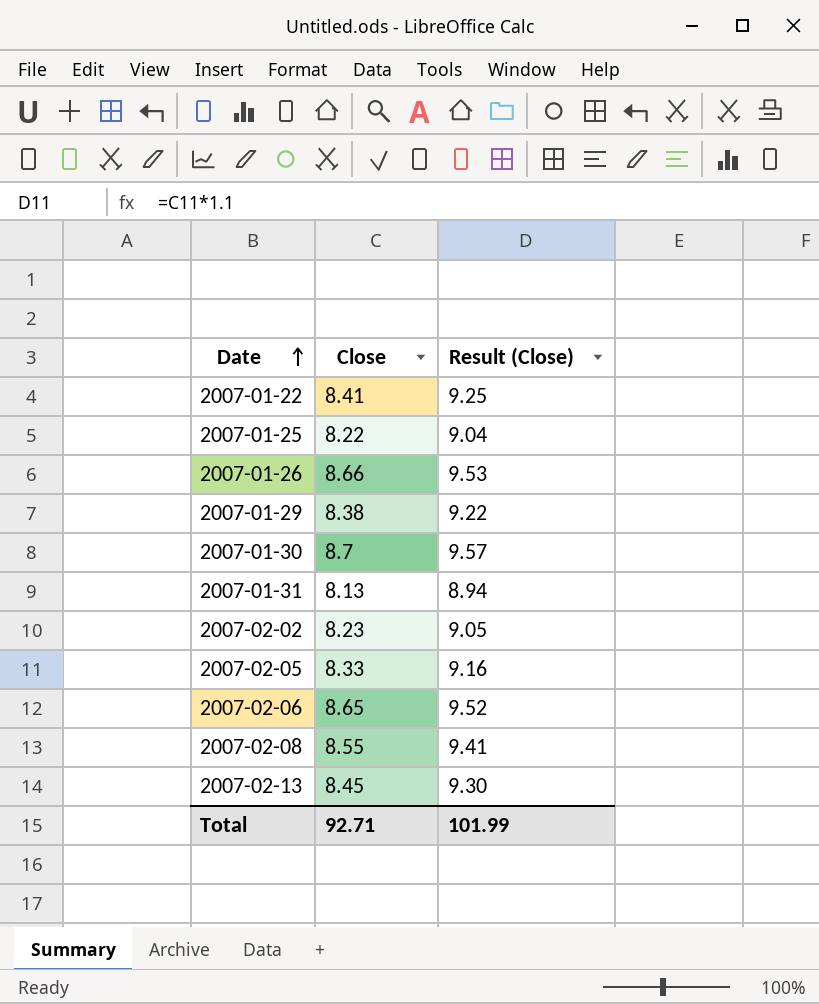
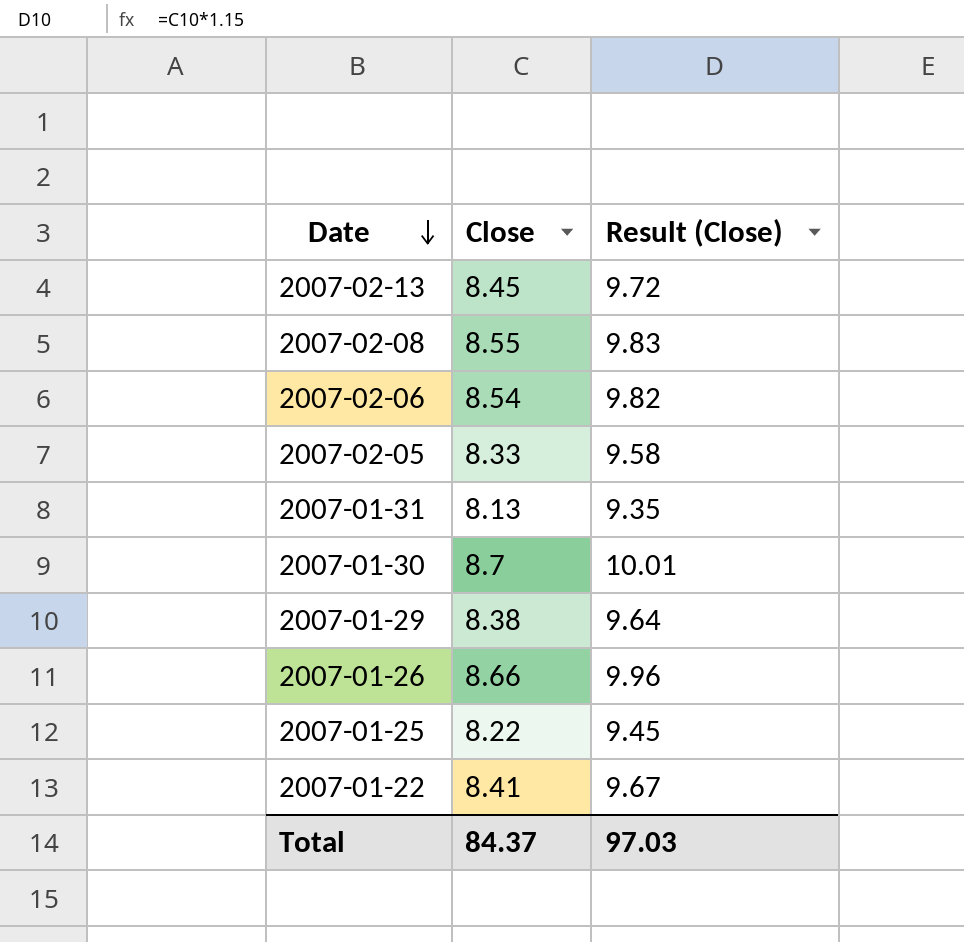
row order: Date ascending -> Date descending
column Result (Close) | formula: [Close] * 1.1 -> [Close] * 1.15
row 2007-02-02: 8.23 | 9.05 -> none
2007-02-06 | Close: 8.65 -> 8.54
Total | Close: 92.71 -> 84.37
Total | Result (Close): 101.99 -> 97.03

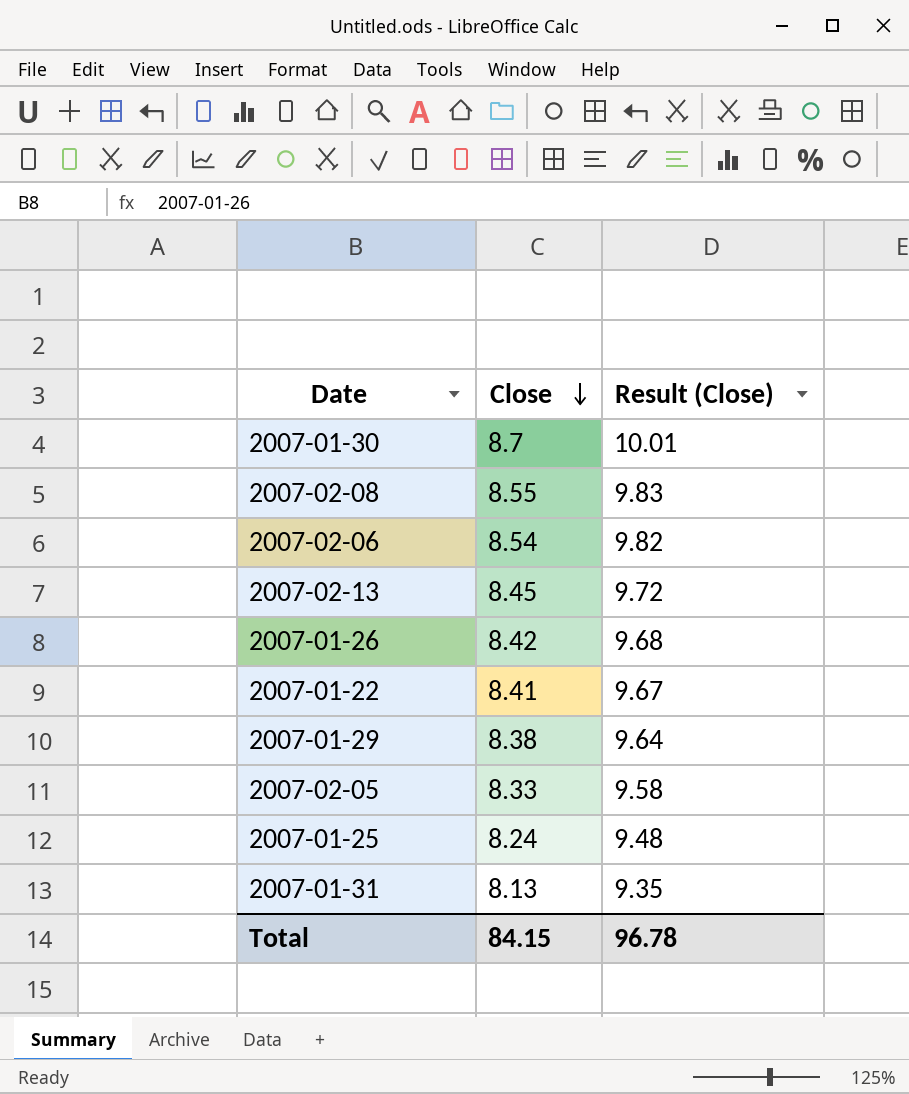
row order: Date descending -> Close descending
2007-01-26 | Close: 8.66 -> 8.42
2007-01-26 | Result (Close): 9.96 -> 9.68
2007-01-25 | Close: 8.22 -> 8.24
2007-01-25 | Result (Close): 9.45 -> 9.48
Total | Close: 84.37 -> 84.15
Total | Result (Close): 97.03 -> 96.78

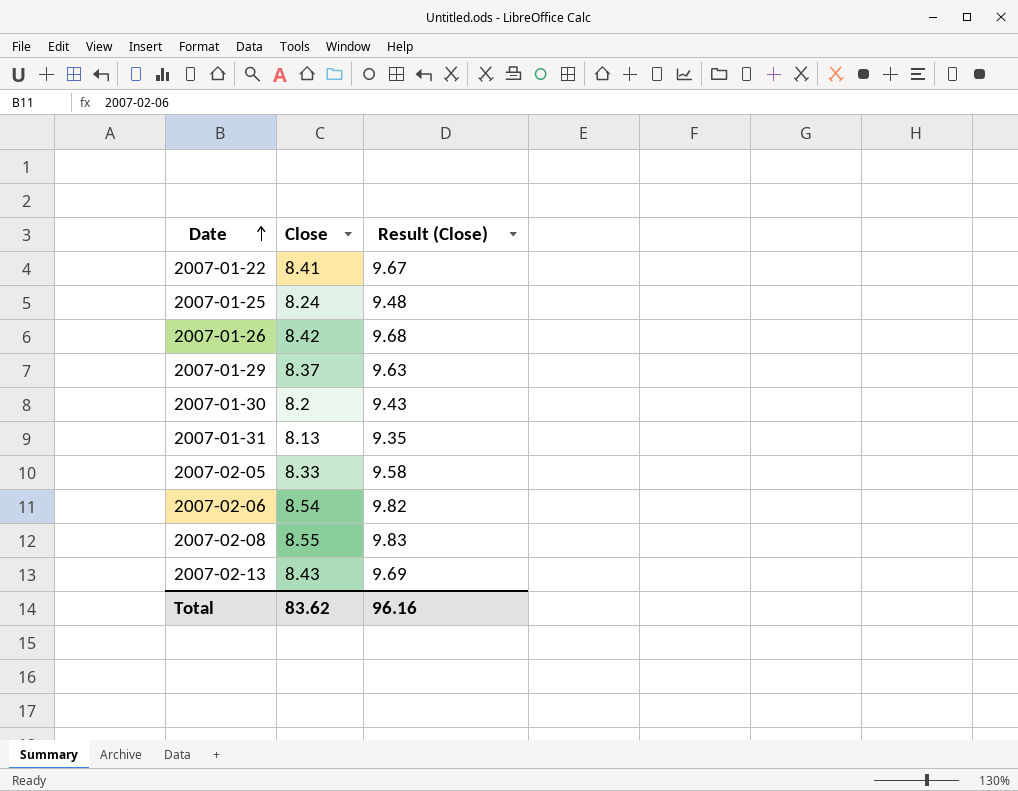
row order: Close descending -> Date ascending
2007-01-29 | Close: 8.38 -> 8.37
2007-01-29 | Result (Close): 9.64 -> 9.63
2007-01-30 | Close: 8.7 -> 8.2
2007-01-30 | Result (Close): 10.01 -> 9.43
2007-02-13 | Close: 8.45 -> 8.43
2007-02-13 | Result (Close): 9.72 -> 9.69
Total | Close: 84.15 -> 83.62
Total | Result (Close): 96.78 -> 96.16

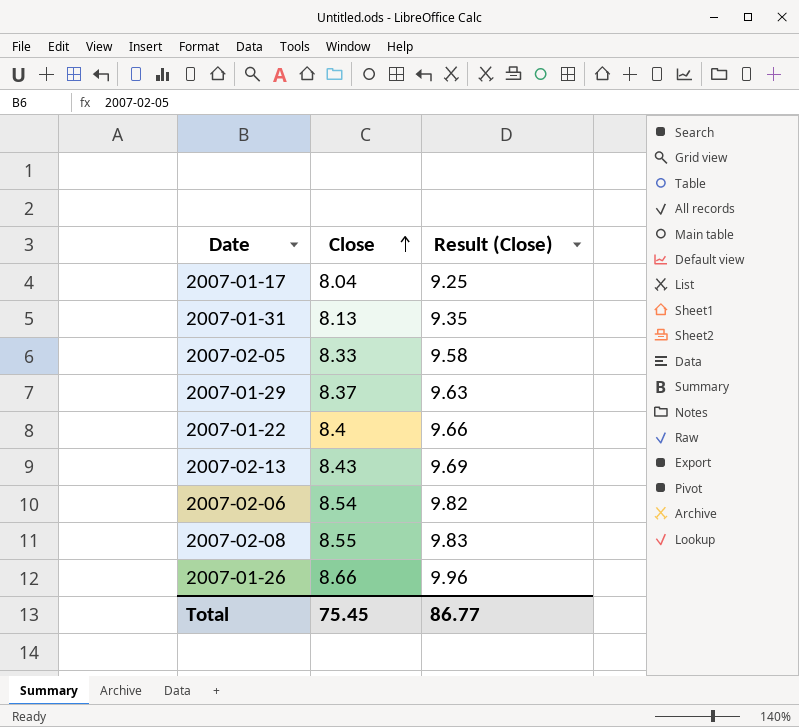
row order: Date ascending -> Close ascending
row 2007-01-25: 8.24 | 9.48 -> none
row 2007-01-30: 8.2 | 9.43 -> none
row 2007-01-17: none -> 8.04 | 9.25
2007-01-22 | Close: 8.41 -> 8.4
2007-01-22 | Result (Close): 9.67 -> 9.66
2007-01-26 | Close: 8.42 -> 8.66
2007-01-26 | Result (Close): 9.68 -> 9.96
Total | Close: 83.62 -> 75.45
Total | Result (Close): 96.16 -> 86.77

